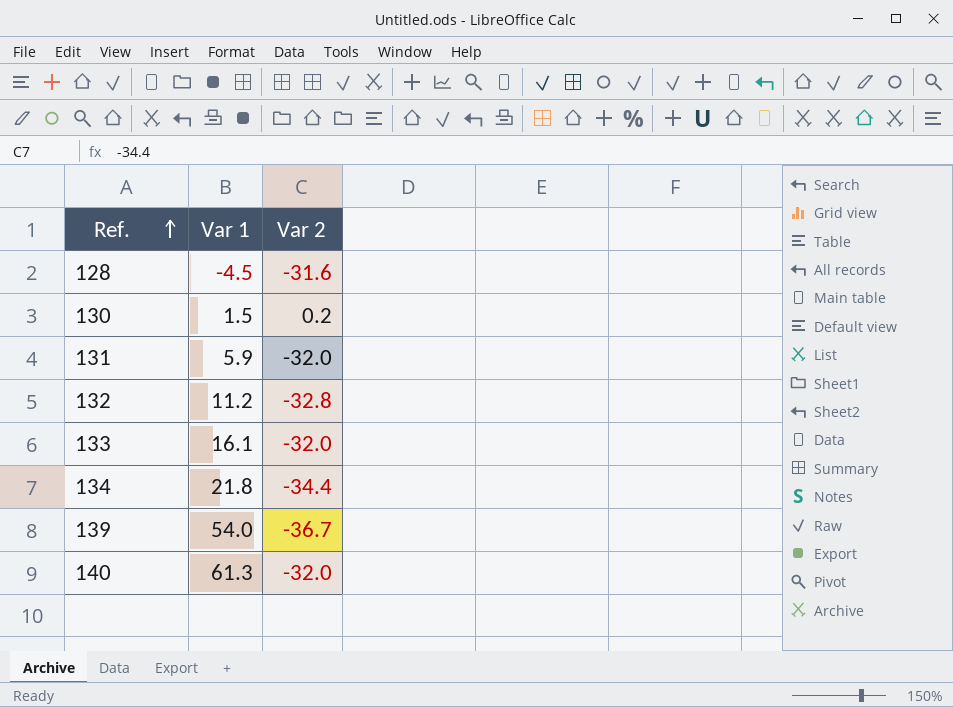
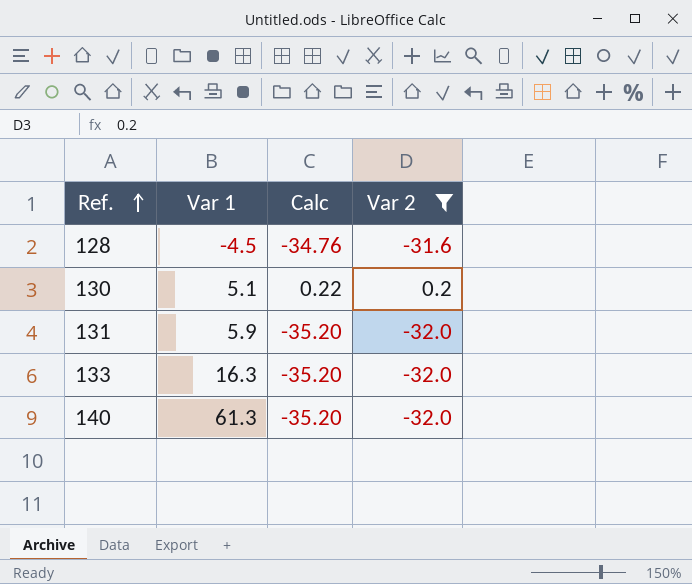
filter: none -> Var 2 >= -32.0
column Calc | formula: none -> [Var 2] * 1.1
130 | Var 1: 1.5 -> 5.1
133 | Var 1: 16.1 -> 16.3

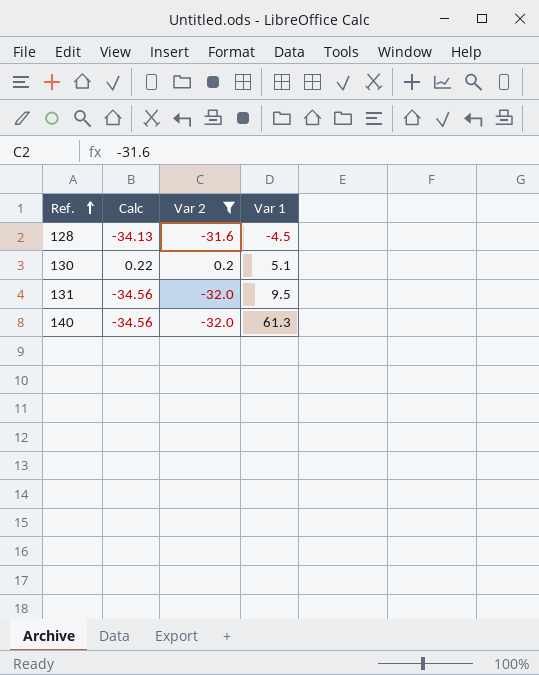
column Calc | formula: [Var 2] * 1.1 -> [Var 2] * 1.08
column Var 1 | position: 2 -> 4
row 133: 16.3 | -35.20 | -32.0 -> none
131 | Var 1: 5.9 -> 9.5

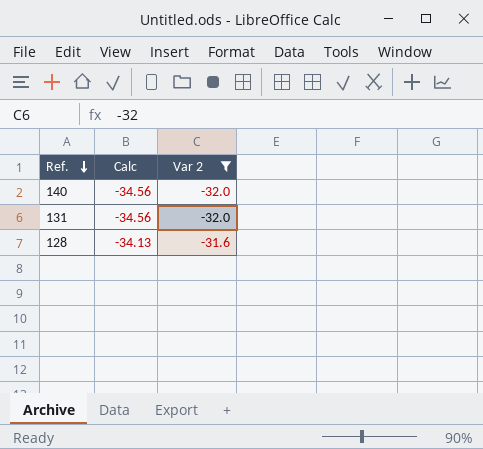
row order: Ref. ascending -> Ref. descending
column Var 1 | position: 4 -> none
row 130: 0.22 | 0.2 | 5.1 -> none

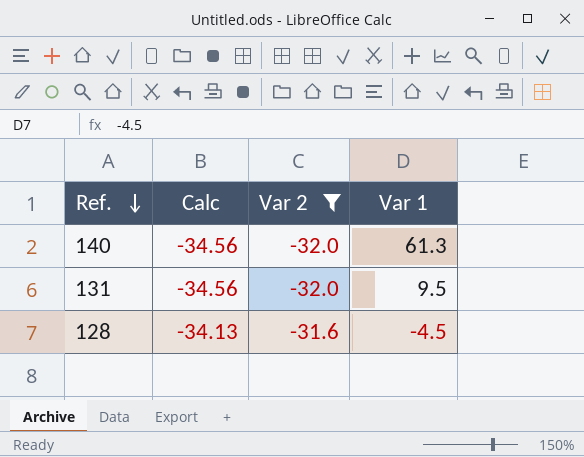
column Var 1 | position: none -> 4

